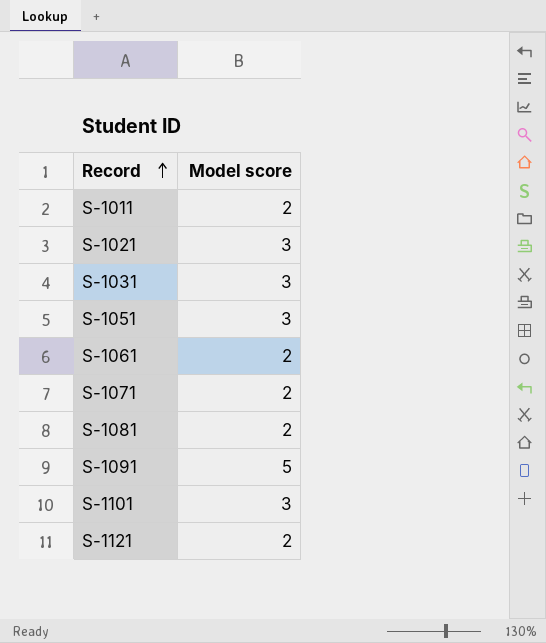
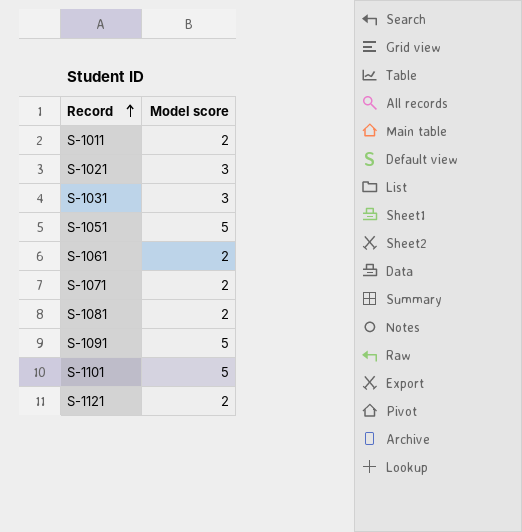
S-1051 | Model score: 3 -> 5
S-1101 | Model score: 3 -> 5

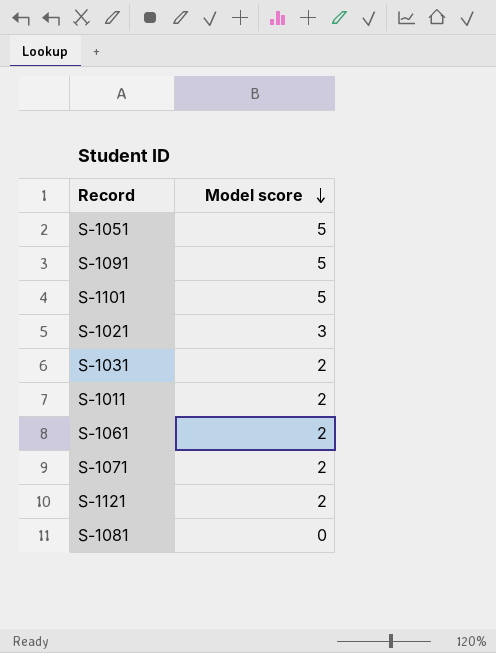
row order: Record ascending -> Model score descending
S-1031 | Model score: 3 -> 2
S-1081 | Model score: 2 -> 0

